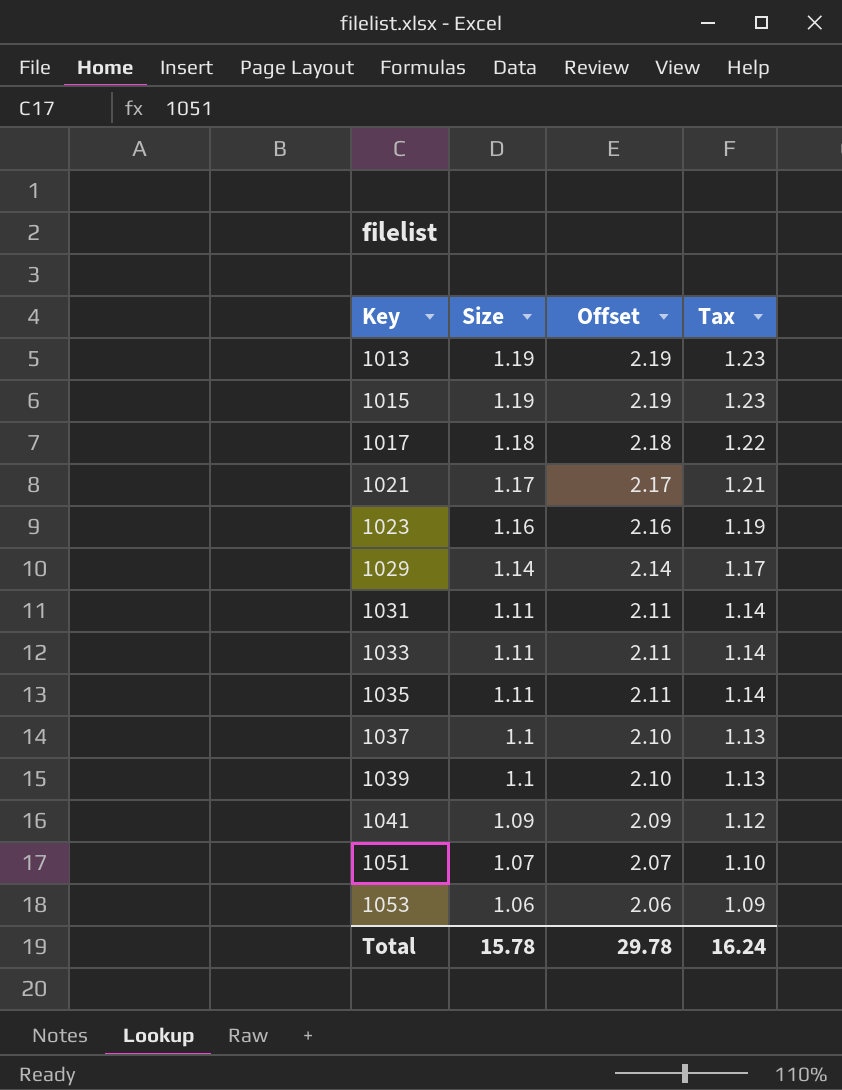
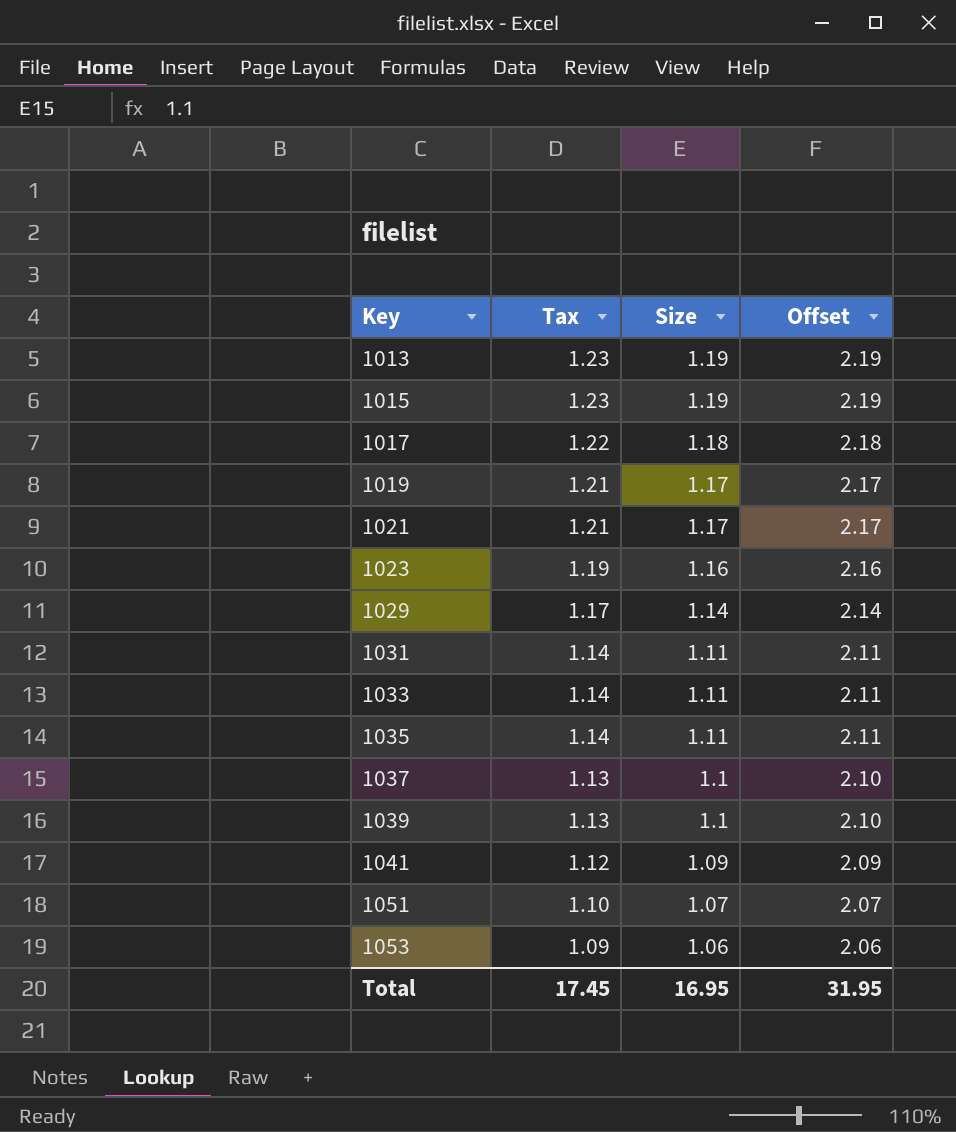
column Tax | position: 4 -> 2
row 1019: none -> 1.21 | 1.17 | 2.17
Total | Tax: 16.24 -> 17.45
Total | Size: 15.78 -> 16.95
Total | Offset: 29.78 -> 31.95

